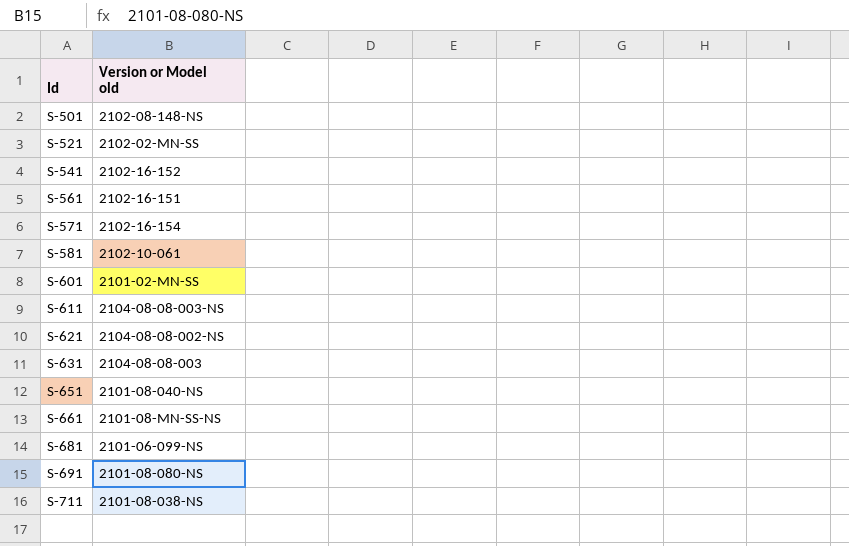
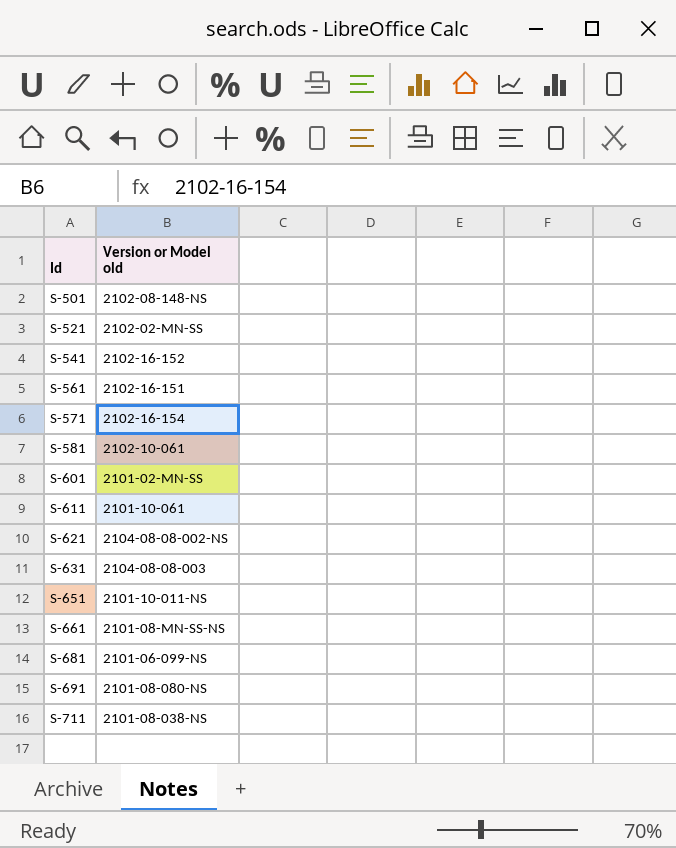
S-611 | Version or Model old: 2104-08-08-003-NS -> 2101-10-061
S-651 | Version or Model old: 2101-08-040-NS -> 2101-10-011-NS

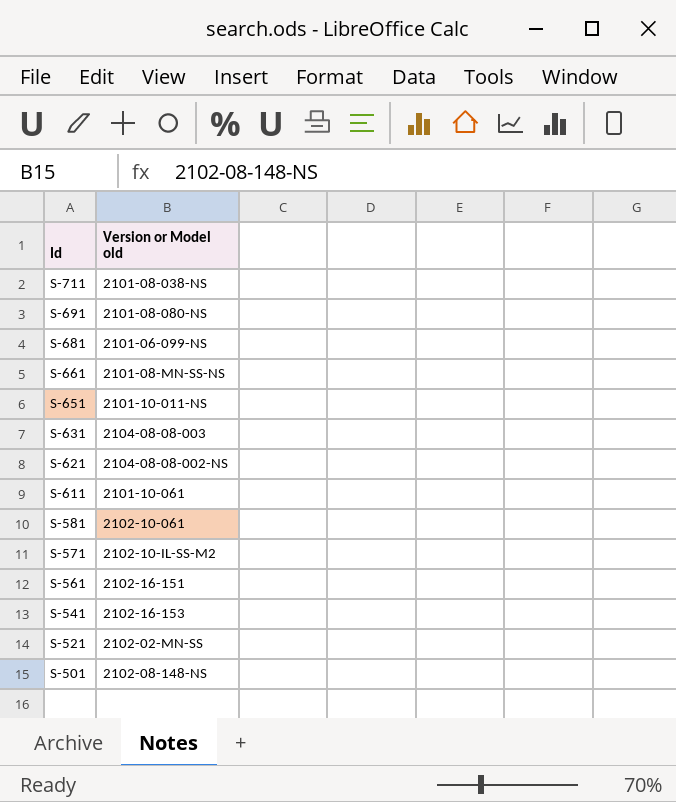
row order: Id ascending -> Id descending
row S-601: 2101-02-MN-SS -> none
S-571 | Version or Model old: 2102-16-154 -> 2102-10-IL-SS-M2
S-541 | Version or Model old: 2102-16-152 -> 2102-16-153

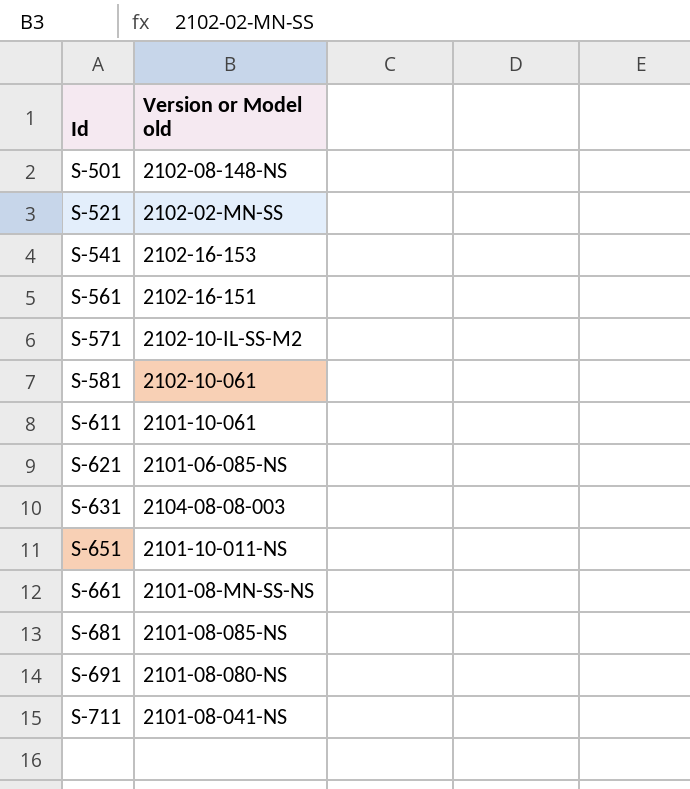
row order: Id descending -> Id ascending
S-621 | Version or Model old: 2104-08-08-002-NS -> 2101-06-085-NS
S-681 | Version or Model old: 2101-06-099-NS -> 2101-08-085-NS
S-711 | Version or Model old: 2101-08-038-NS -> 2101-08-041-NS

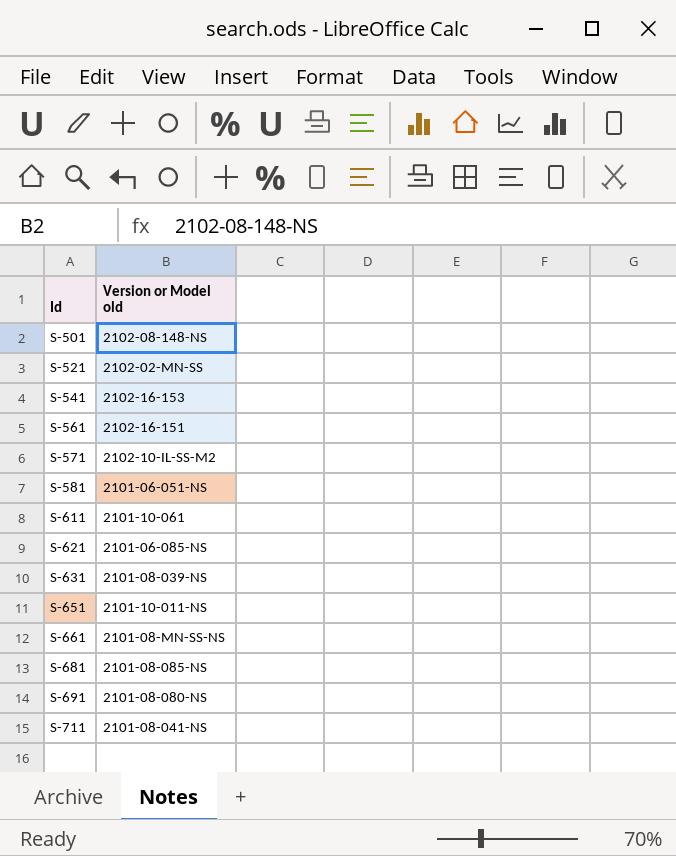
S-581 | Version or Model old: 2102-10-061 -> 2101-06-051-NS
S-631 | Version or Model old: 2104-08-08-003 -> 2101-08-039-NS

